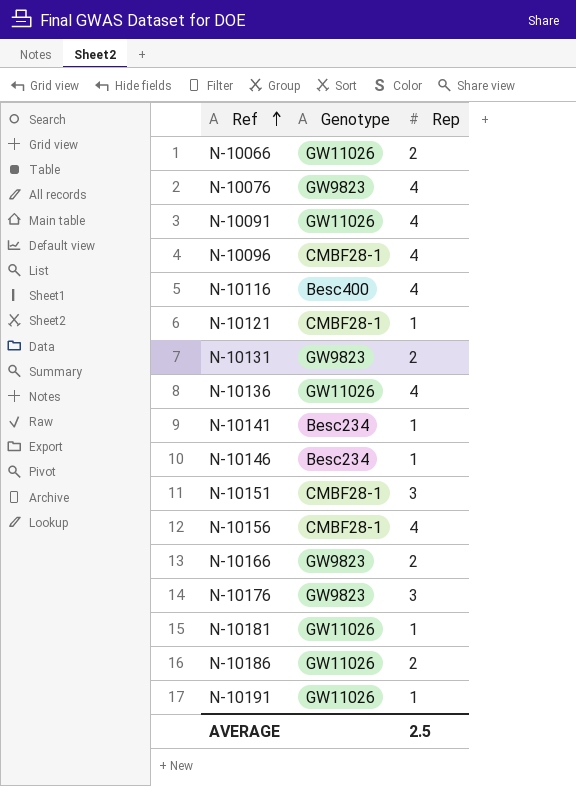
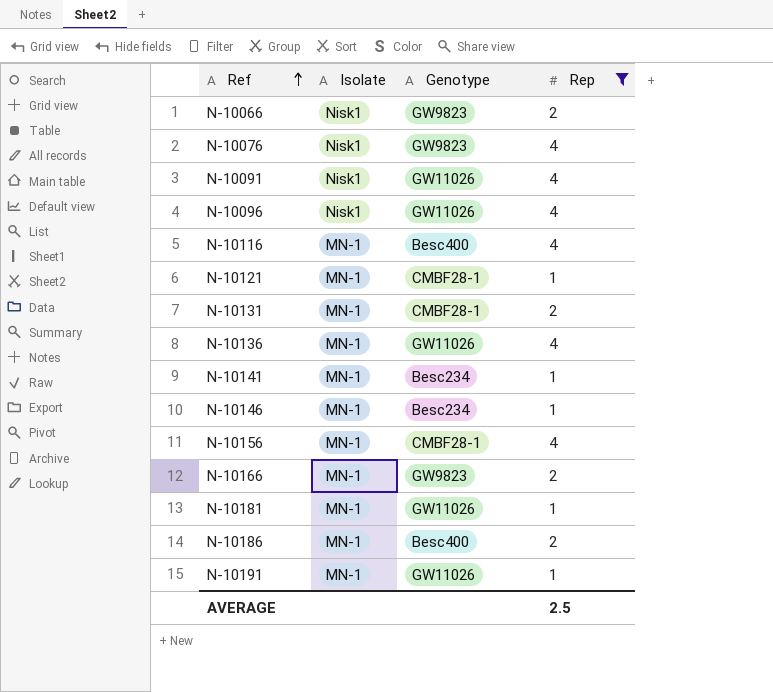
filter: none -> Rep != 3
column Isolate | position: none -> 2
N-10066 | Genotype: GW11026 -> GW9823
N-10096 | Genotype: CMBF28-1 -> GW11026
N-10131 | Genotype: GW9823 -> CMBF28-1
N-10186 | Genotype: GW11026 -> Besc400

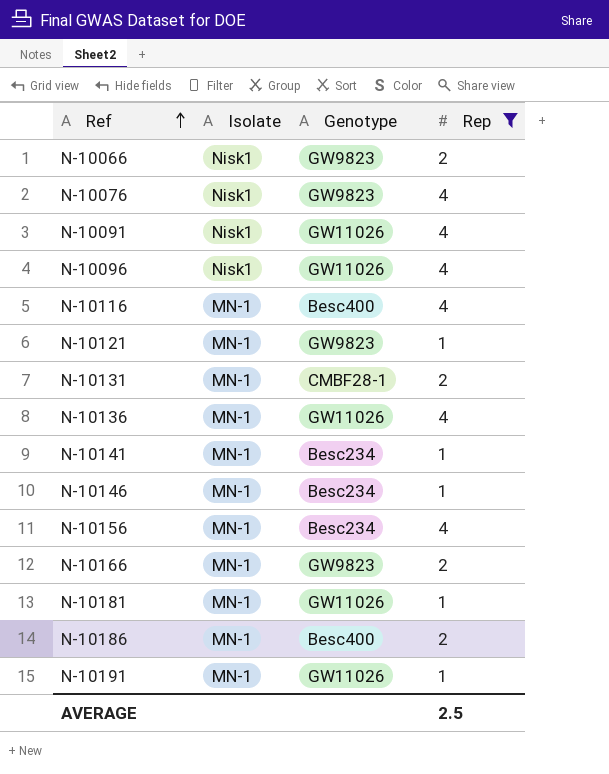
N-10121 | Genotype: CMBF28-1 -> GW9823
N-10156 | Genotype: CMBF28-1 -> Besc234

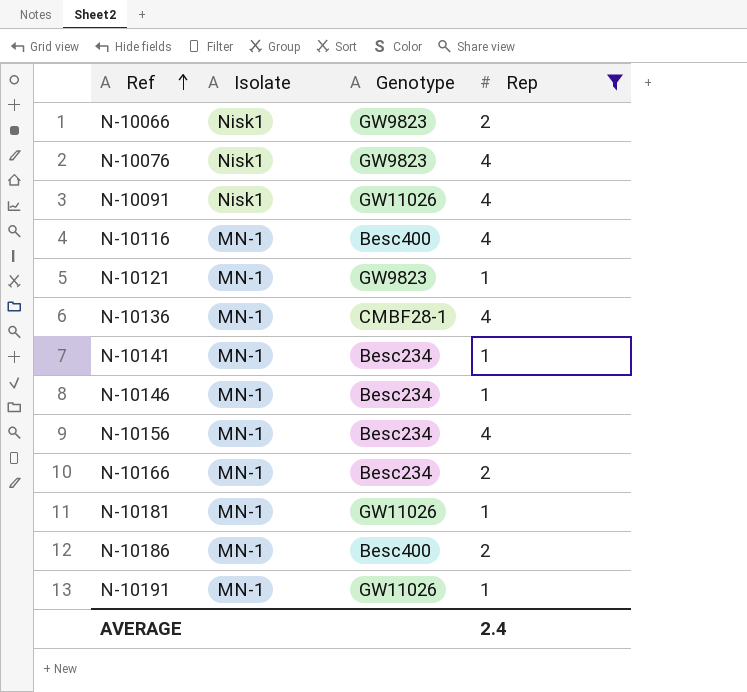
row N-10096: Nisk1 | GW11026 | 4 -> none
row N-10131: MN-1 | CMBF28-1 | 2 -> none
N-10136 | Genotype: GW11026 -> CMBF28-1
N-10166 | Genotype: GW9823 -> Besc234
AVERAGE | Rep: 2.5 -> 2.4

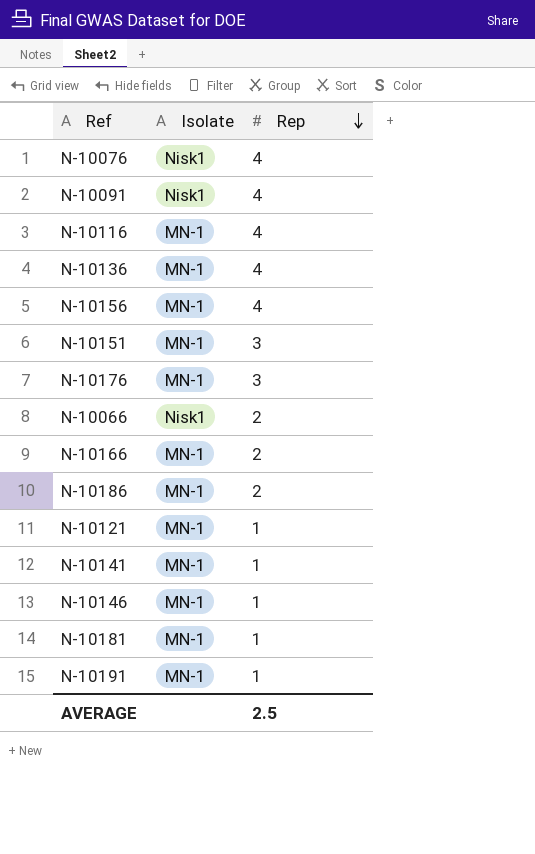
filter: Rep != 3 -> none
row order: Ref ascending -> Rep descending
column Genotype | position: 3 -> none
AVERAGE | Rep: 2.4 -> 2.5

